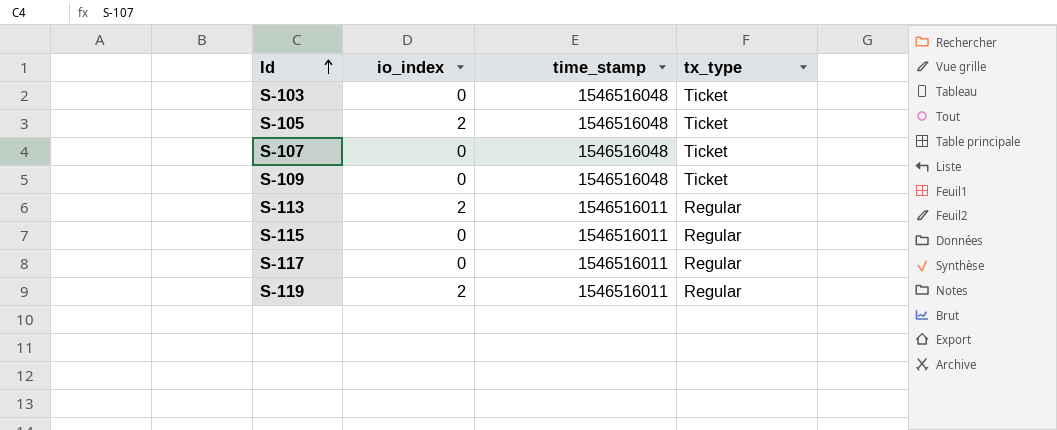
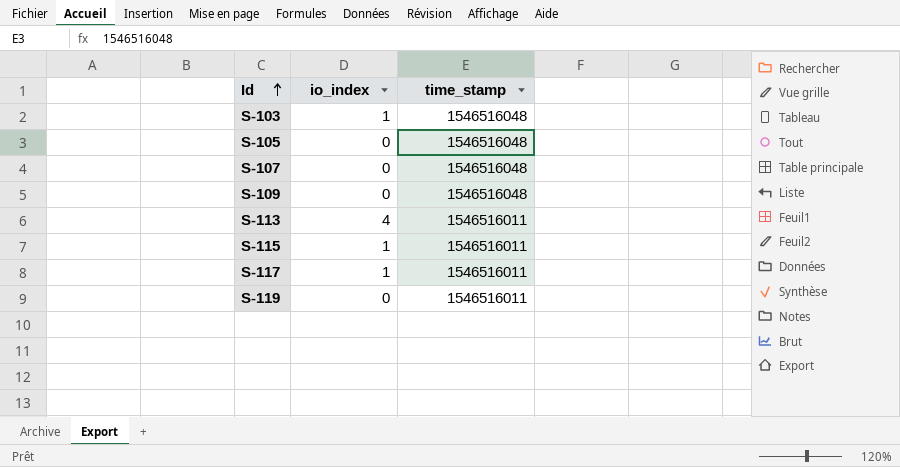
column tx_type | position: 4 -> none
S-103 | io_index: 0 -> 1
S-105 | io_index: 2 -> 0
S-113 | io_index: 2 -> 4
S-115 | io_index: 0 -> 1
S-117 | io_index: 0 -> 1
S-119 | io_index: 2 -> 0

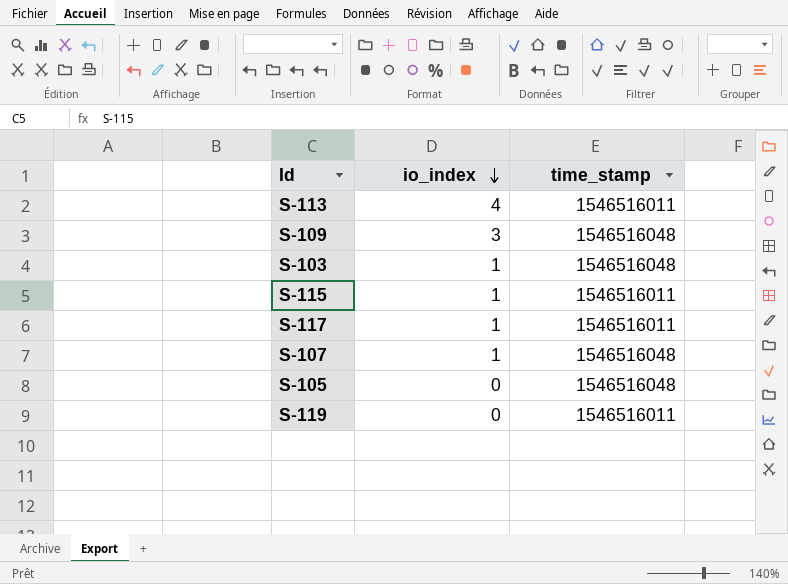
row order: Id ascending -> io_index descending
S-109 | io_index: 0 -> 3
S-107 | io_index: 0 -> 1

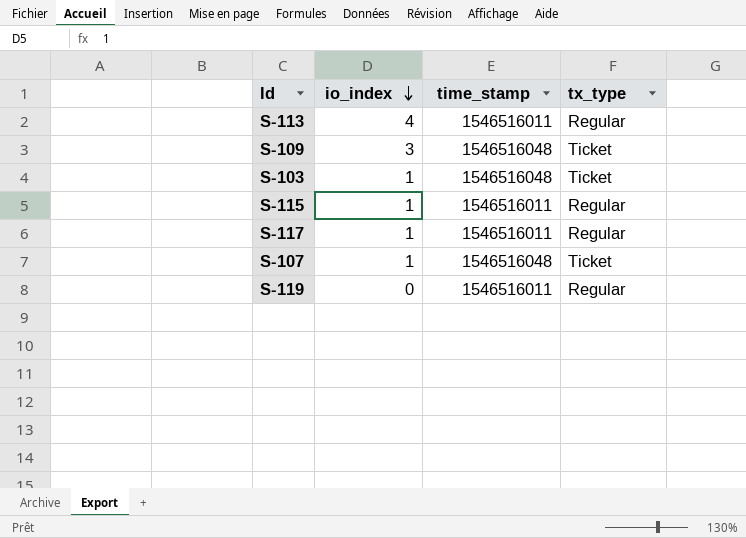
column tx_type | position: none -> 4
row S-105: 0 | 1546516048 -> none

